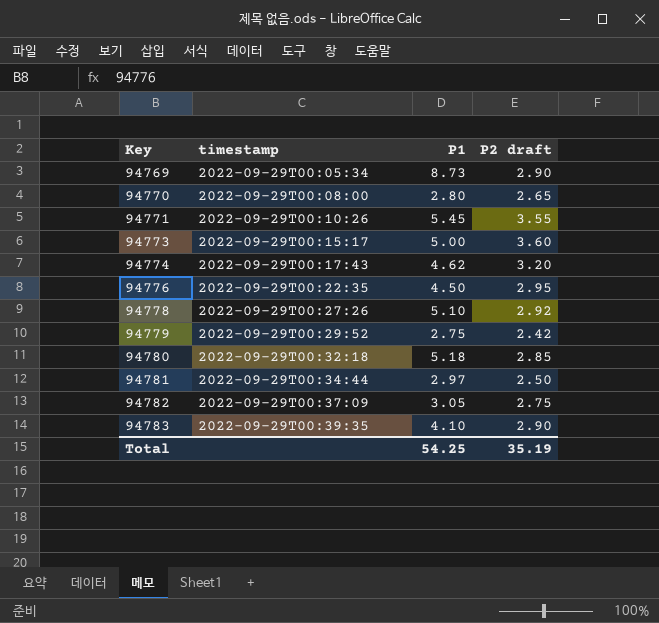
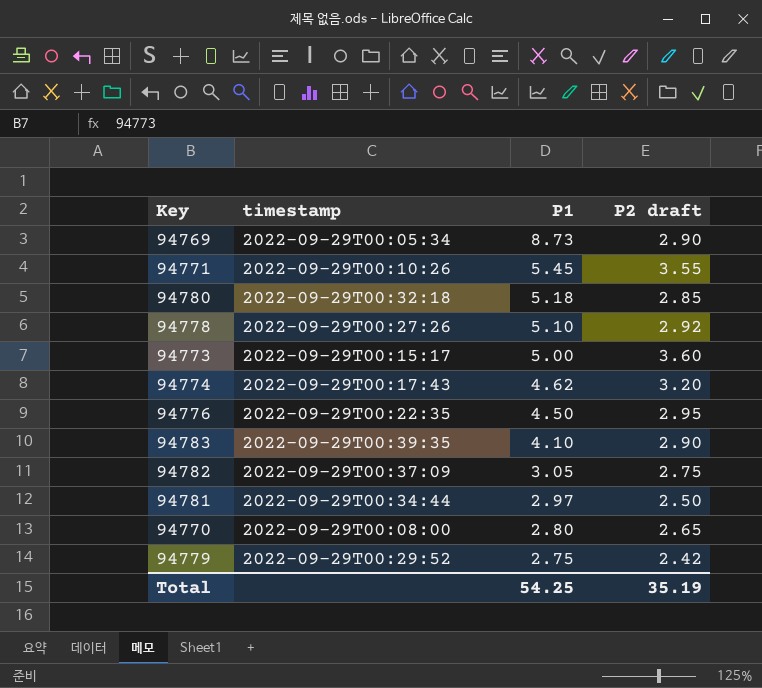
row order: Key ascending -> P1 descending

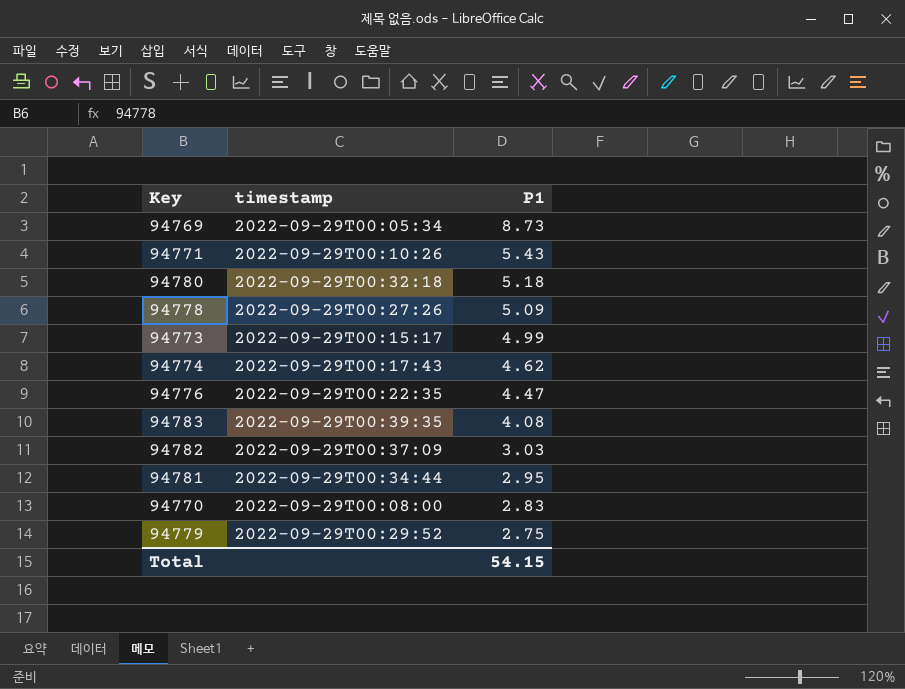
column P2 draft | position: 4 -> none
94771 | P1: 5.45 -> 5.43
94778 | P1: 5.10 -> 5.09
94773 | P1: 5.00 -> 4.99
94776 | P1: 4.50 -> 4.47
94783 | P1: 4.10 -> 4.08
94782 | P1: 3.05 -> 3.03
94781 | P1: 2.97 -> 2.95
94770 | P1: 2.80 -> 2.83
Total | P1: 54.25 -> 54.15

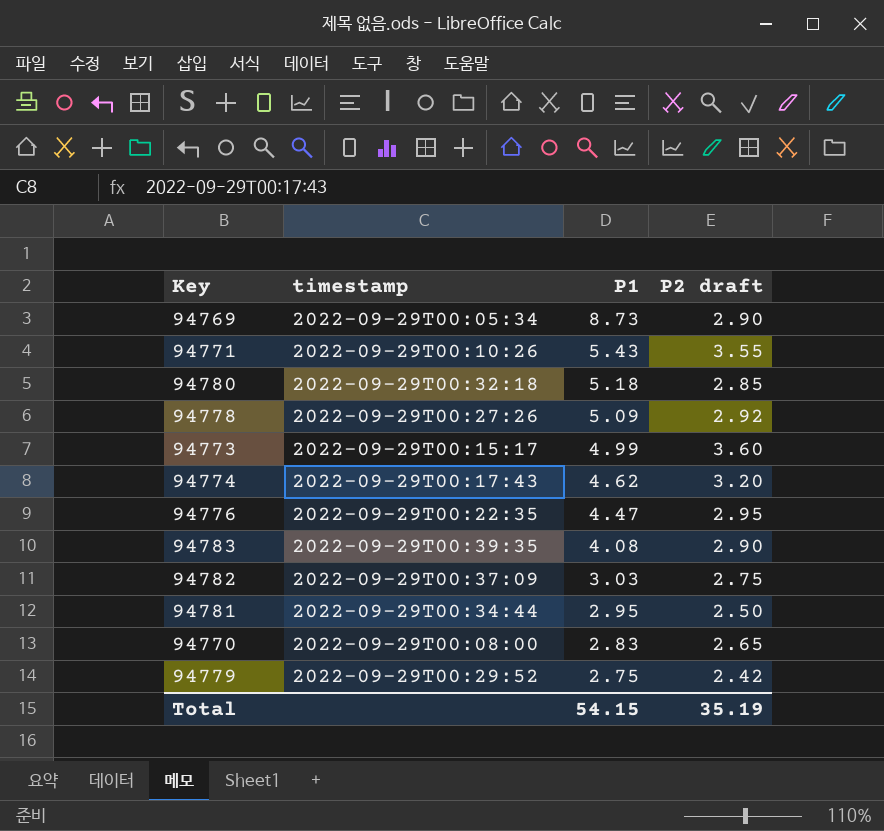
column P2 draft | position: none -> 4

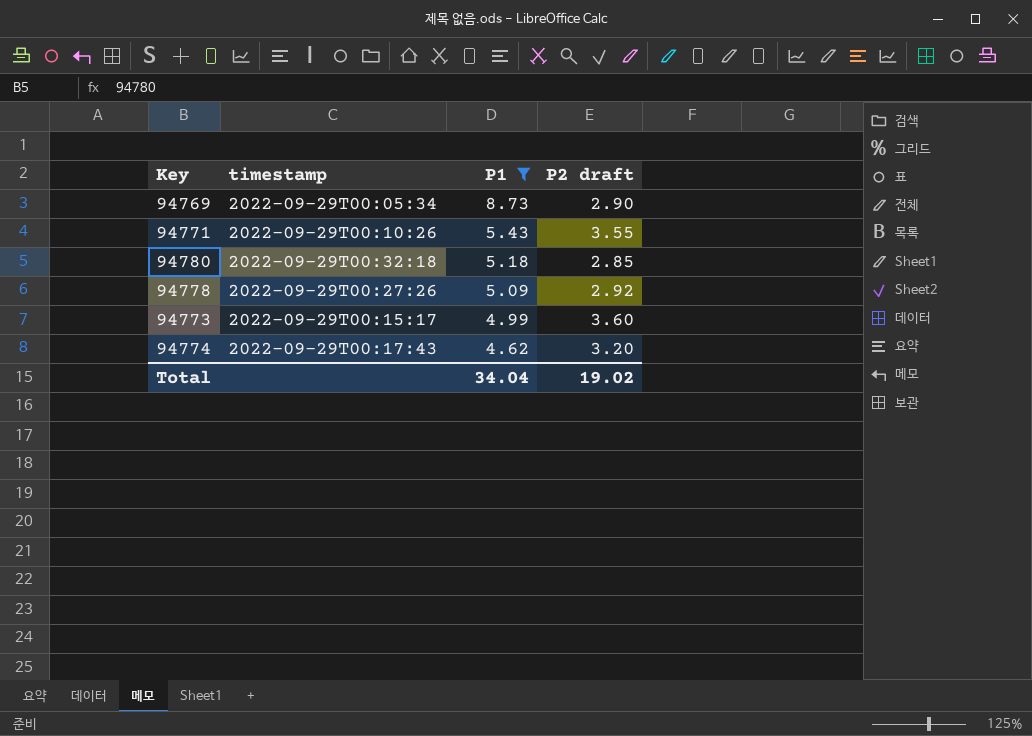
filter: none -> P1 >= 4.62
Total | P1: 54.15 -> 34.04
Total | P2 draft: 35.19 -> 19.02

